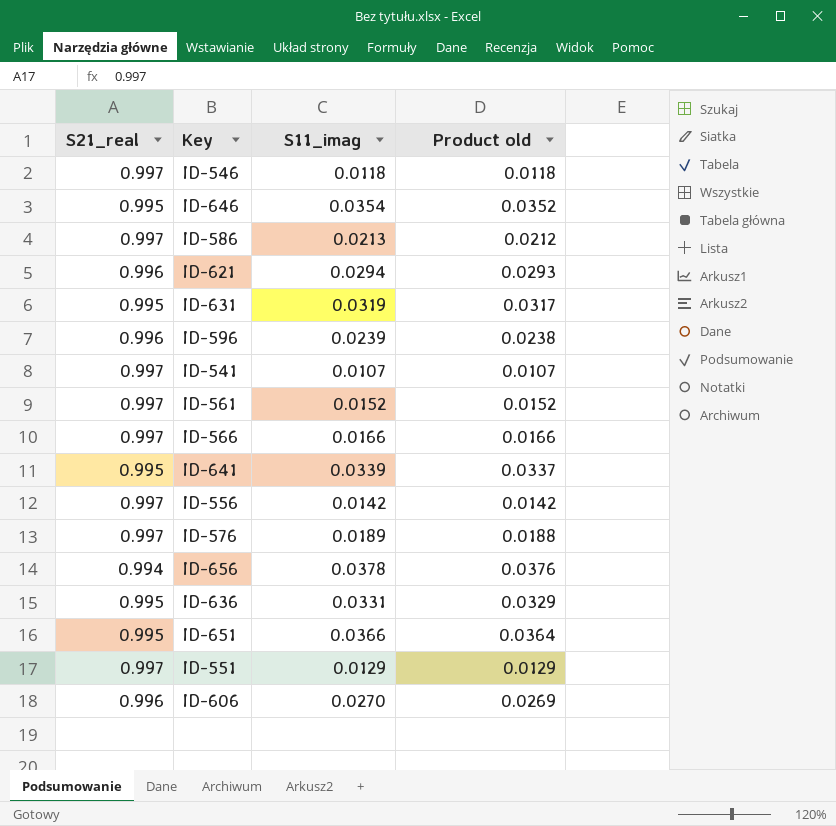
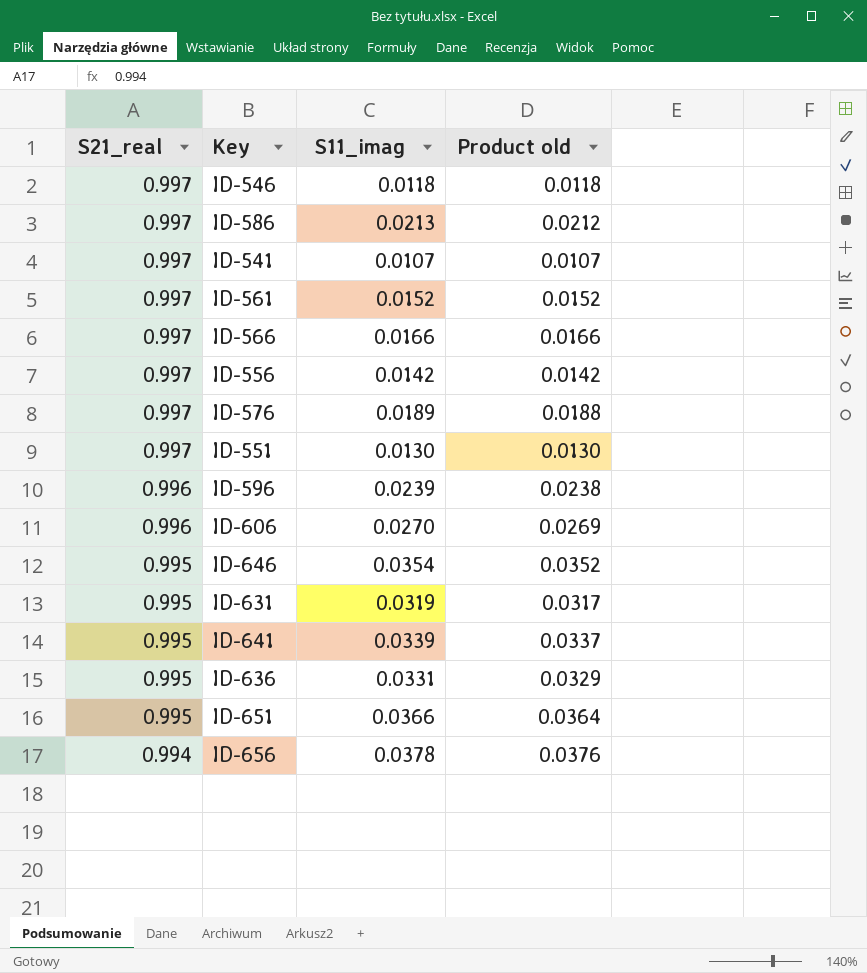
row order: none -> S21_real descending
row ID-621: 0.996 | 0.0294 | 0.0293 -> none
ID-551 | S11_imag: 0.0129 -> 0.0130
ID-551 | Product old: 0.0129 -> 0.0130

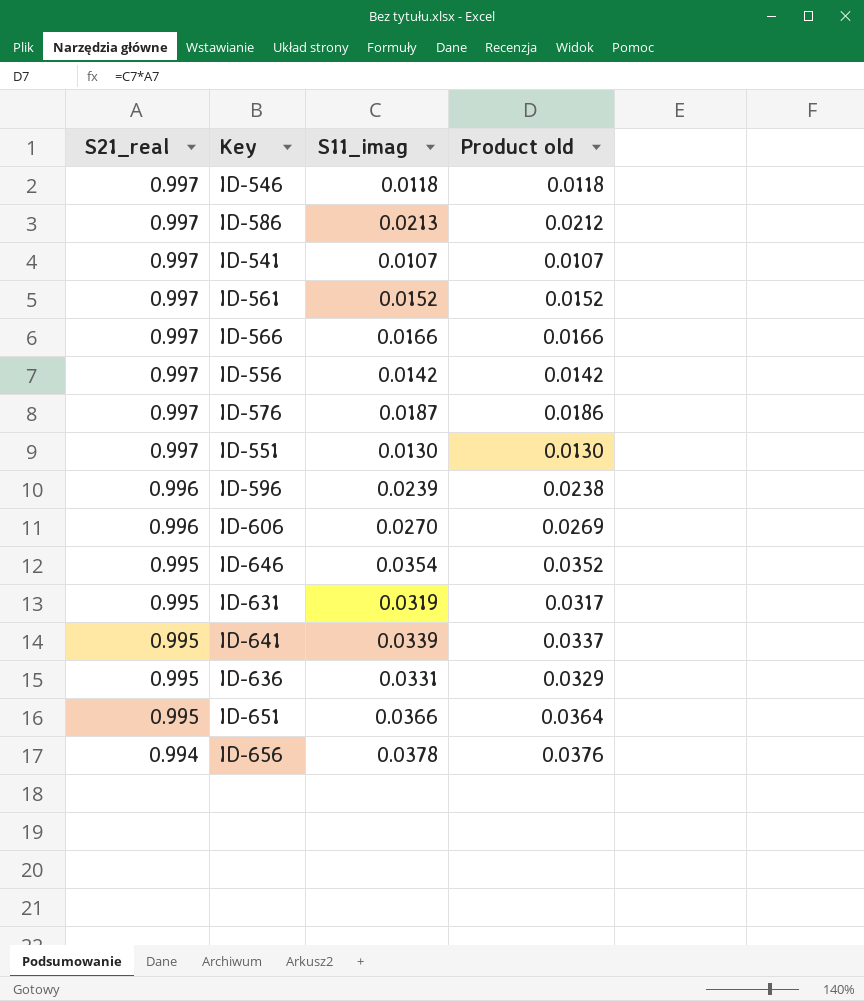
ID-576 | S11_imag: 0.0189 -> 0.0187
ID-576 | Product old: 0.0188 -> 0.0186

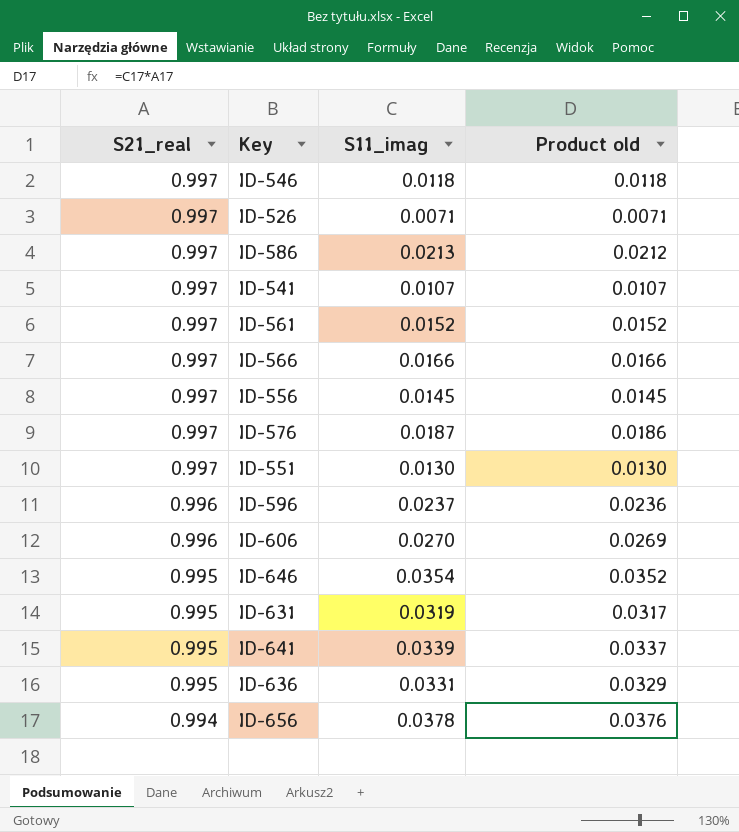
row ID-651: 0.995 | 0.0366 | 0.0364 -> none
row ID-526: none -> 0.997 | 0.0071 | 0.0071
ID-556 | S11_imag: 0.0142 -> 0.0145
ID-556 | Product old: 0.0142 -> 0.0145
ID-596 | S11_imag: 0.0239 -> 0.0237
ID-596 | Product old: 0.0238 -> 0.0236

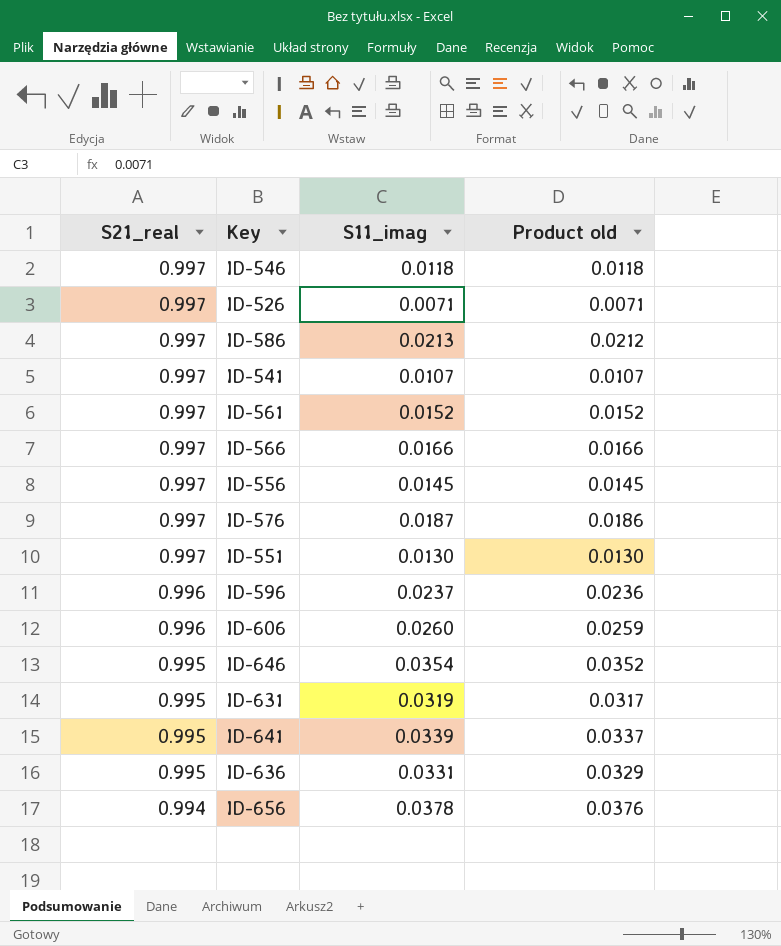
ID-606 | S11_imag: 0.0270 -> 0.0260
ID-606 | Product old: 0.0269 -> 0.0259

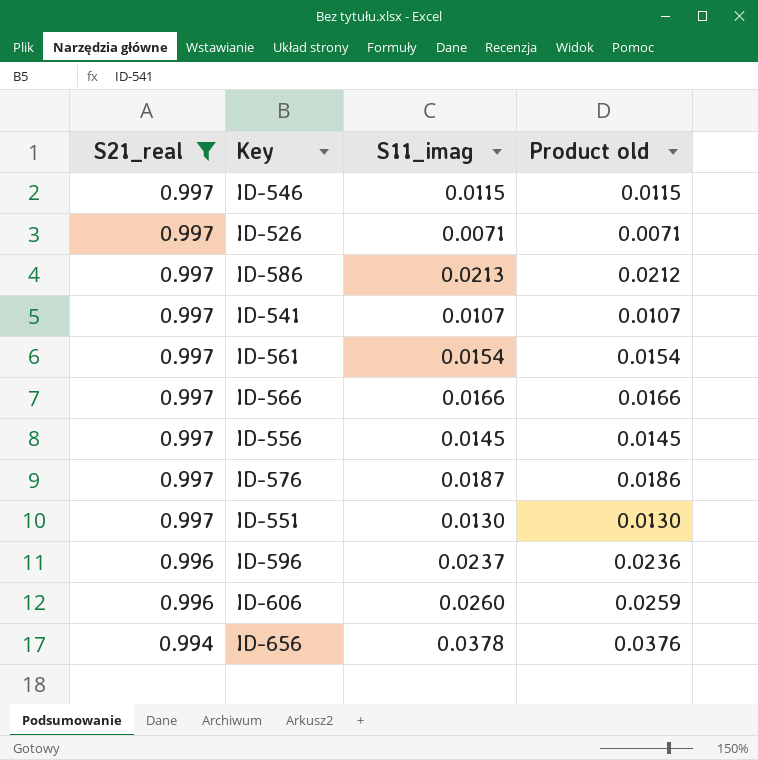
filter: none -> S21_real != 0.995
ID-546 | S11_imag: 0.0118 -> 0.0115
ID-546 | Product old: 0.0118 -> 0.0115
ID-561 | S11_imag: 0.0152 -> 0.0154
ID-561 | Product old: 0.0152 -> 0.0154

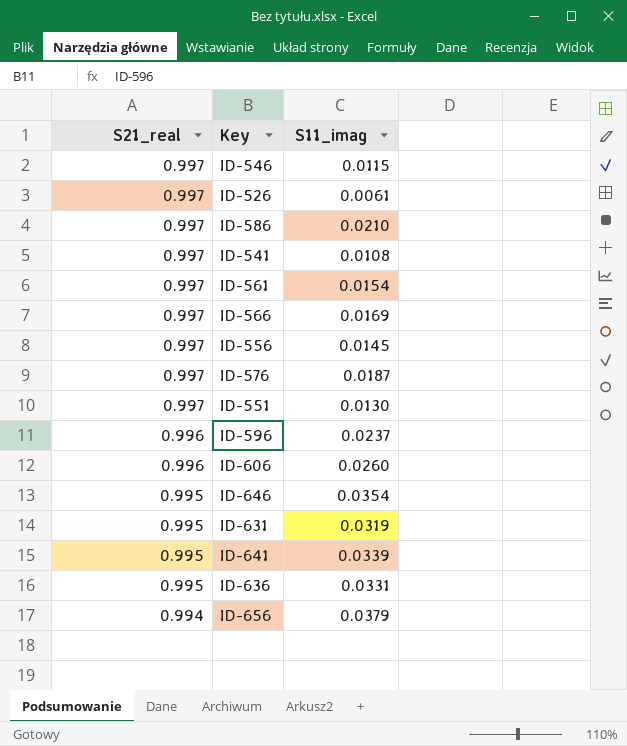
filter: S21_real != 0.995 -> none
column Product old | formula: [S21_real] * [S11_imag] -> none
ID-526 | S11_imag: 0.0071 -> 0.0061
ID-586 | S11_imag: 0.0213 -> 0.0210
ID-541 | S11_imag: 0.0107 -> 0.0108
ID-566 | S11_imag: 0.0166 -> 0.0169
ID-656 | S11_imag: 0.0378 -> 0.0379

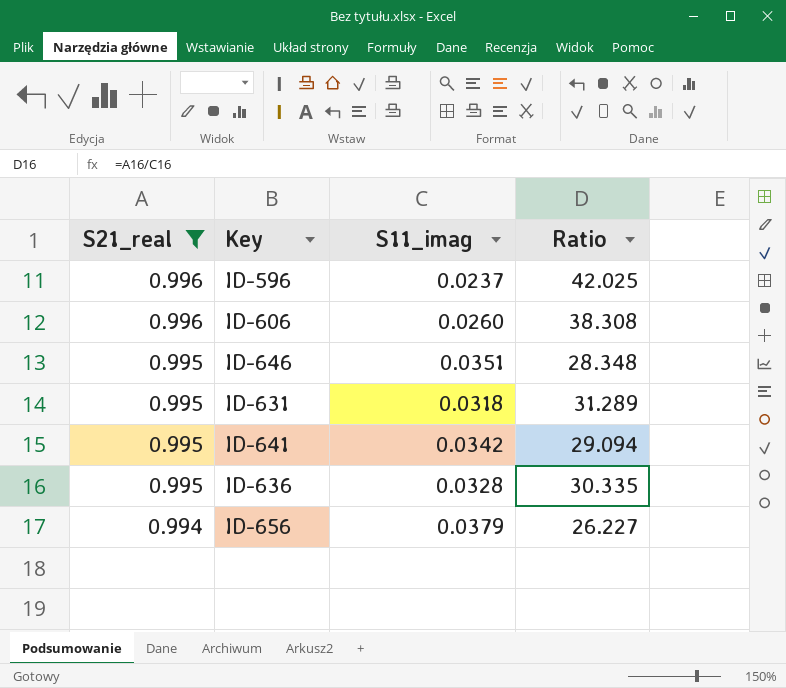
filter: none -> S21_real != 0.997
column Ratio | formula: none -> [S21_real] / [S11_imag]
ID-646 | S11_imag: 0.0354 -> 0.0351
ID-631 | S11_imag: 0.0319 -> 0.0318
ID-641 | S11_imag: 0.0339 -> 0.0342
ID-636 | S11_imag: 0.0331 -> 0.0328

